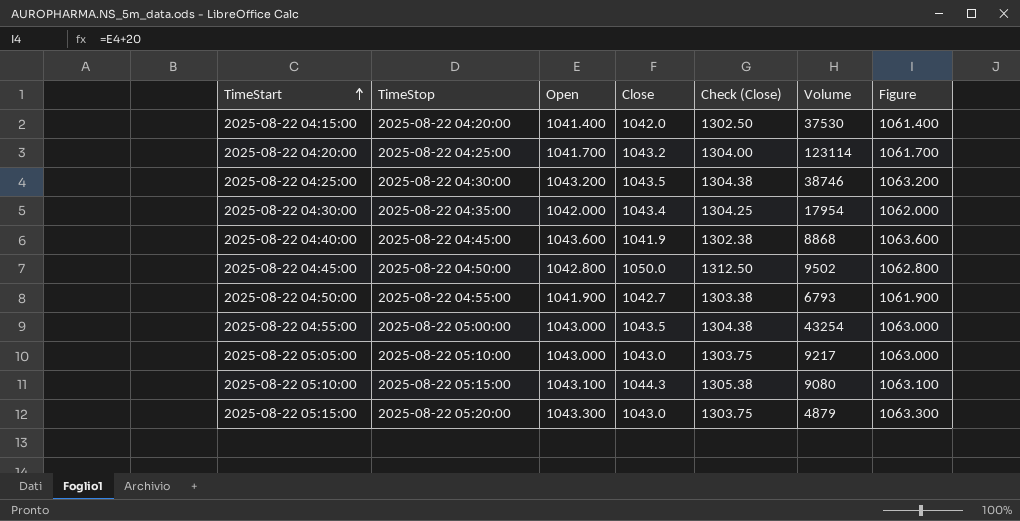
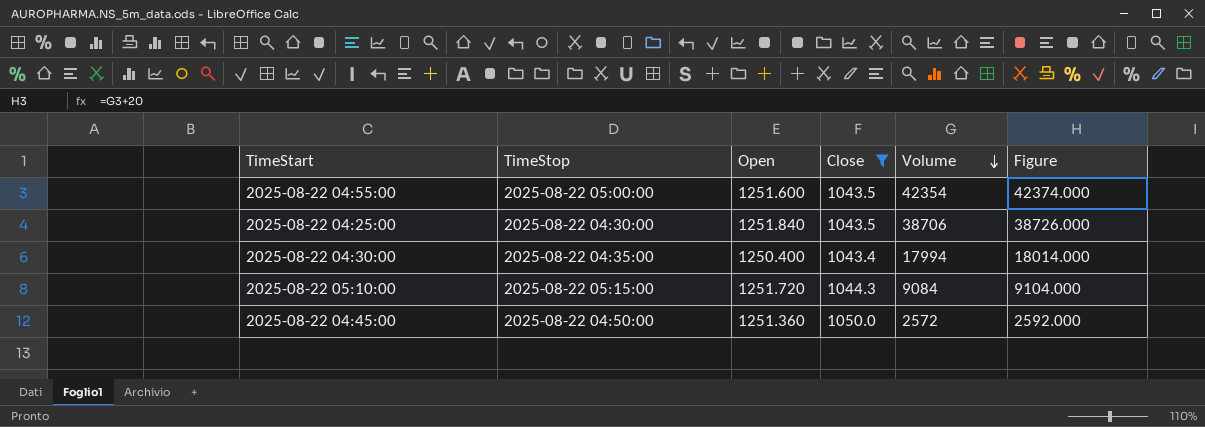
filter: none -> Close >= 1043.4
row order: TimeStart ascending -> Volume descending
column Check (Close) | formula: [Close] * 1.25 -> none
column Figure | formula: [Open] + 20 -> [Volume] + 20
2025-08-22 04:55:00 | Open: 1043.000 -> 1251.600
2025-08-22 04:55:00 | Volume: 43254 -> 42354
2025-08-22 04:25:00 | Open: 1043.200 -> 1251.840
2025-08-22 04:25:00 | Volume: 38746 -> 38706
2025-08-22 04:30:00 | Open: 1042.000 -> 1250.400
2025-08-22 04:30:00 | Volume: 17954 -> 17994
2025-08-22 05:10:00 | Open: 1043.100 -> 1251.720
2025-08-22 05:10:00 | Volume: 9080 -> 9084
2025-08-22 04:45:00 | Open: 1042.800 -> 1251.360
2025-08-22 04:45:00 | Volume: 9502 -> 2572

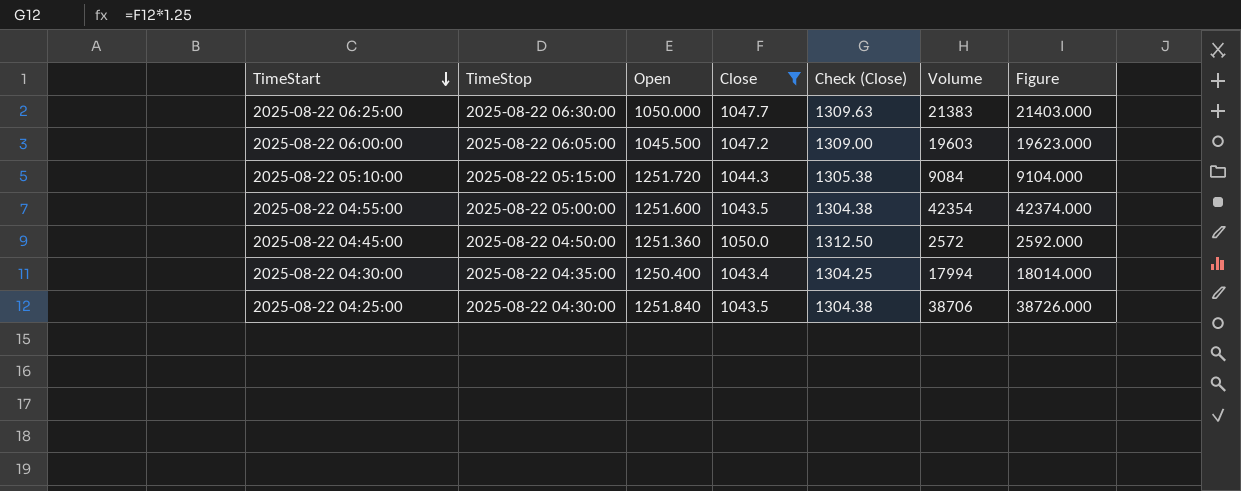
row order: Volume descending -> TimeStart descending
column Check (Close) | formula: none -> [Close] * 1.25
row 2025-08-22 06:25:00: none -> 2025-08-22 06:30:00 | 1050.000 | 1047.7 | 1309.63 | 21383 | 21403.000
row 2025-08-22 06:00:00: none -> 2025-08-22 06:05:00 | 1045.500 | 1047.2 | 1309.00 | 19603 | 19623.000

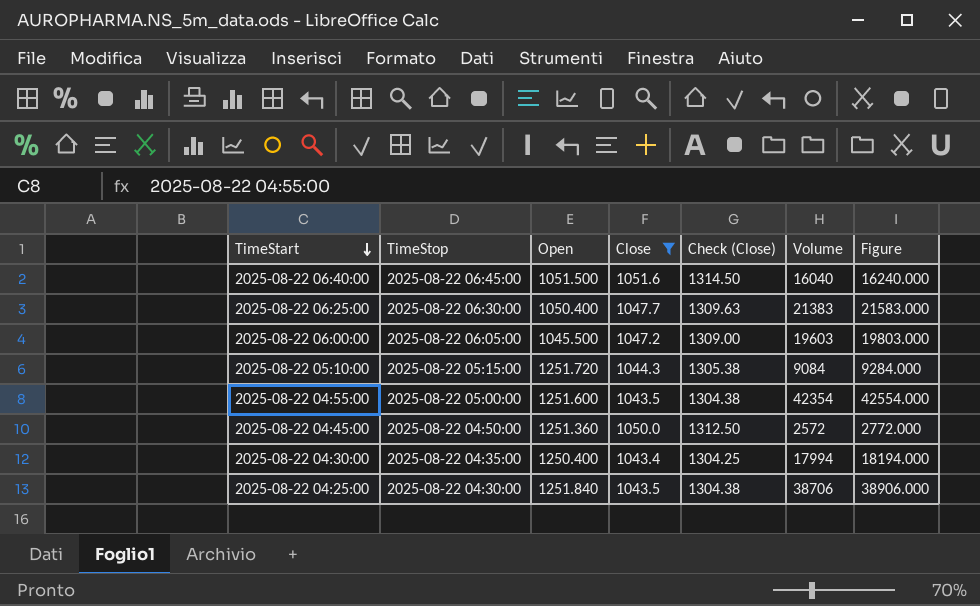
column Figure | formula: [Volume] + 20 -> [Volume] + 200
row 2025-08-22 06:40:00: none -> 2025-08-22 06:45:00 | 1051.500 | 1051.6 | 1314.50 | 16040 | 16240.000
2025-08-22 06:25:00 | Open: 1050.000 -> 1050.400

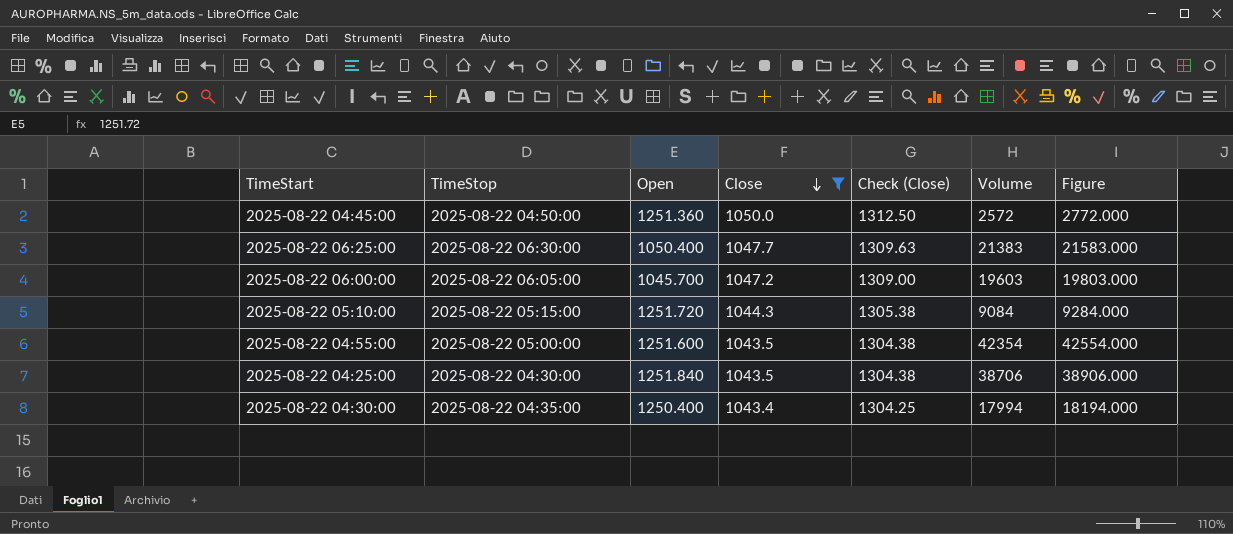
row order: TimeStart descending -> Close descending
row 2025-08-22 06:40:00: 2025-08-22 06:45:00 | 1051.500 | 1051.6 | 1314.50 | 16040 | 16240.000 -> none
2025-08-22 06:00:00 | Open: 1045.500 -> 1045.700

